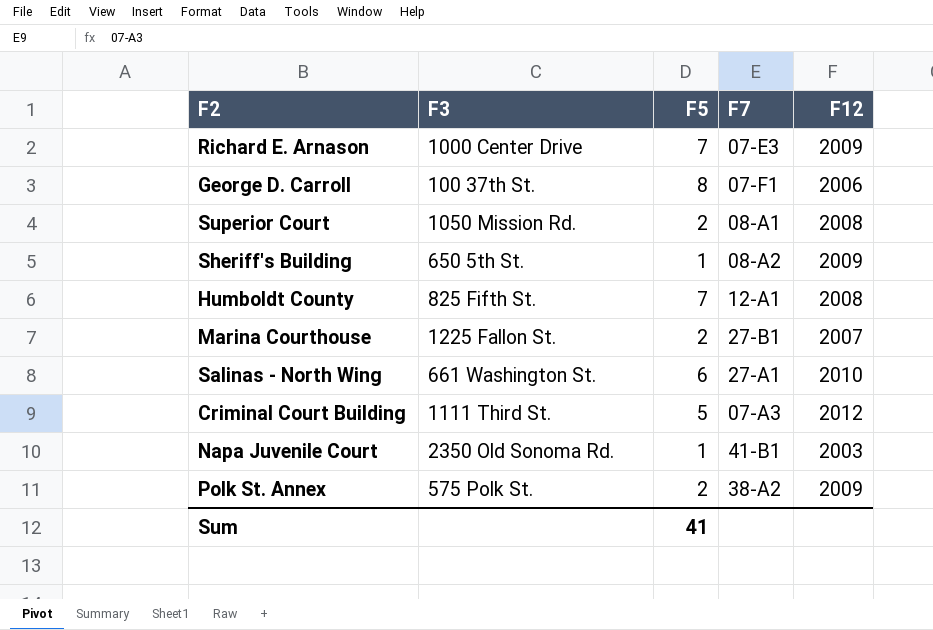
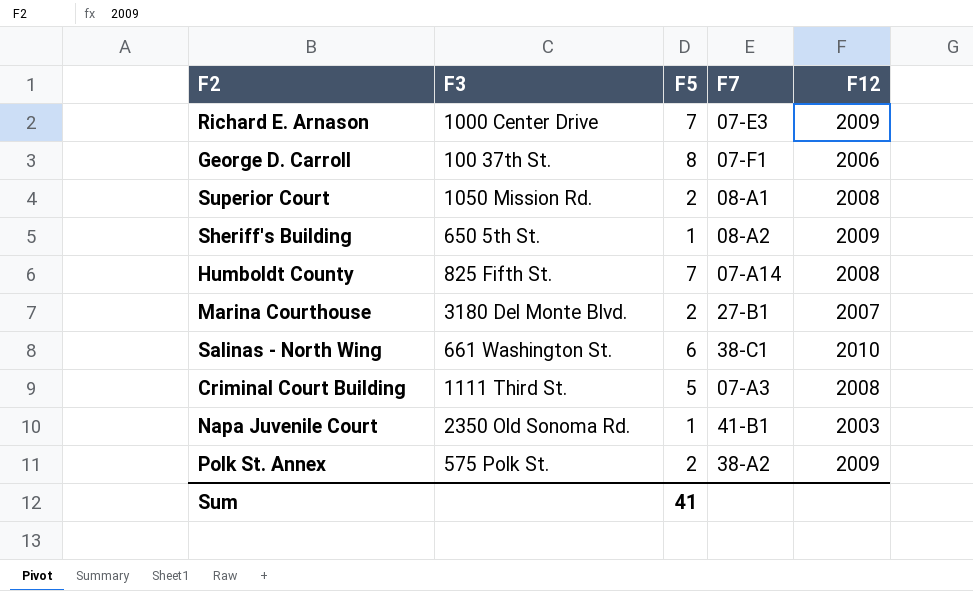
Humboldt County | F7: 12-A1 -> 07-A14
Marina Courthouse | F3: 1225 Fallon St. -> 3180 Del Monte Blvd.
Salinas - North Wing | F7: 27-A1 -> 38-C1
Criminal Court Building | F12: 2012 -> 2008

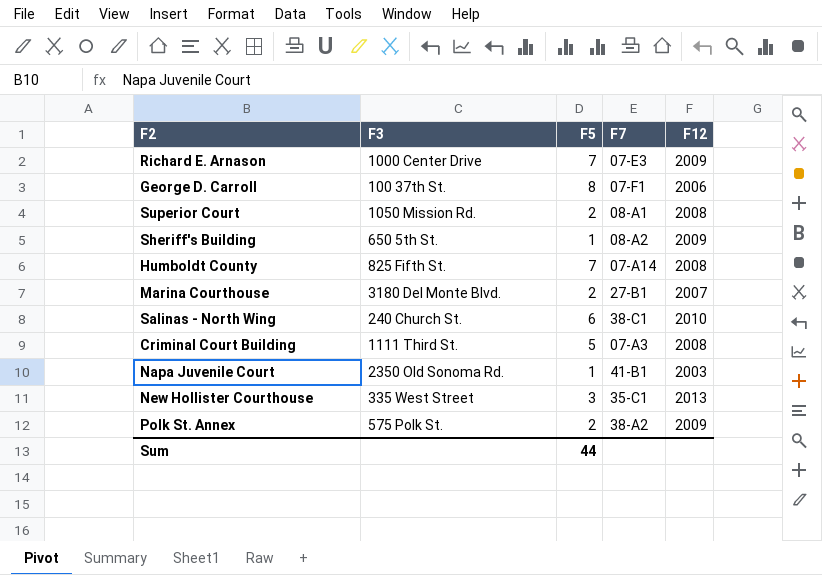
Salinas - North Wing | F3: 661 Washington St. -> 240 Church St.
row New Hollister Courthouse: none -> 335 West Street | 3 | 35-C1 | 2013
Sum | F5: 41 -> 44

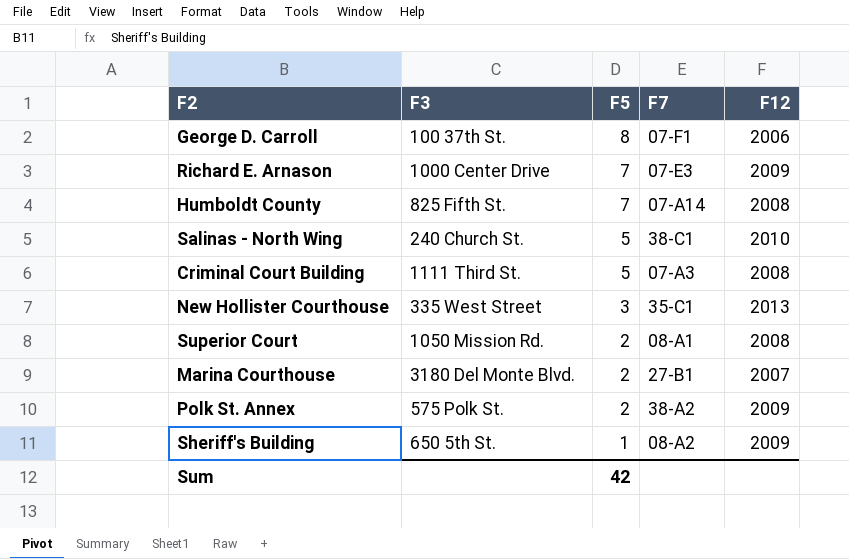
row order: none -> F5 descending
row Napa Juvenile Court: 2350 Old Sonoma Rd. | 1 | 41-B1 | 2003 -> none
Salinas - North Wing | F5: 6 -> 5
Sum | F5: 44 -> 42

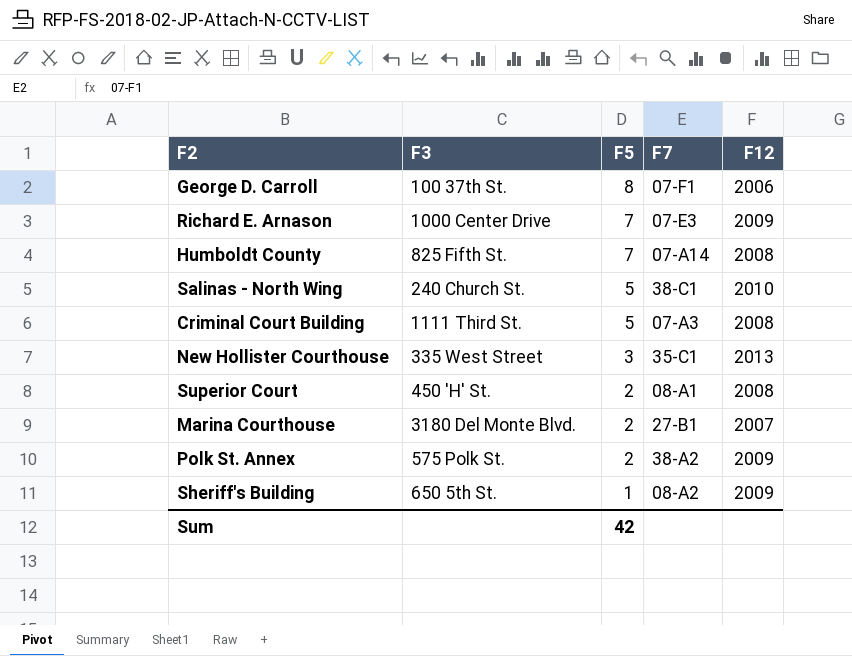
Superior Court | F3: 1050 Mission Rd. -> 450 'H' St.

